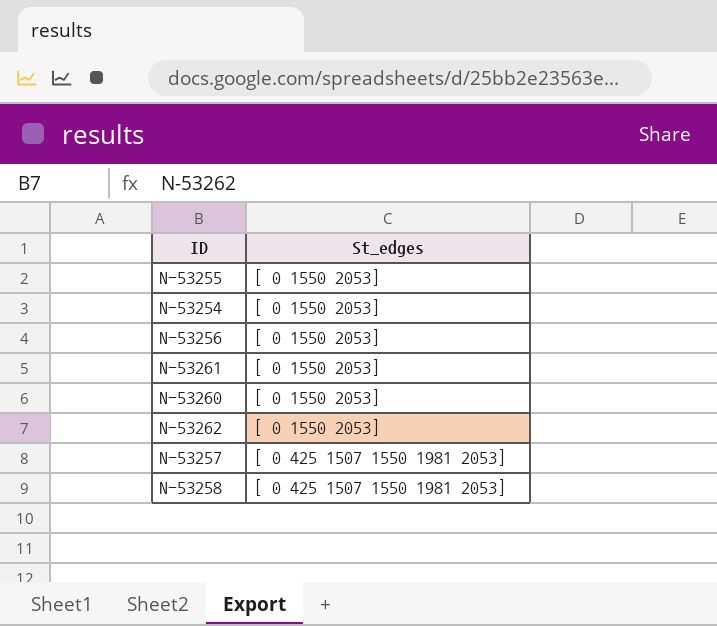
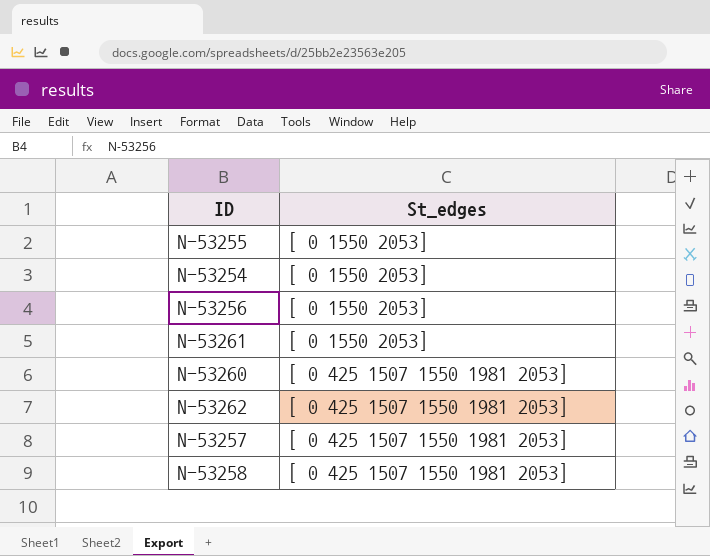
N-53260 | St_edges: [ 0 1550 2053] -> [ 0 425 1507 1550 1981 2053]
N-53262 | St_edges: [ 0 1550 2053] -> [ 0 425 1507 1550 1981 2053]

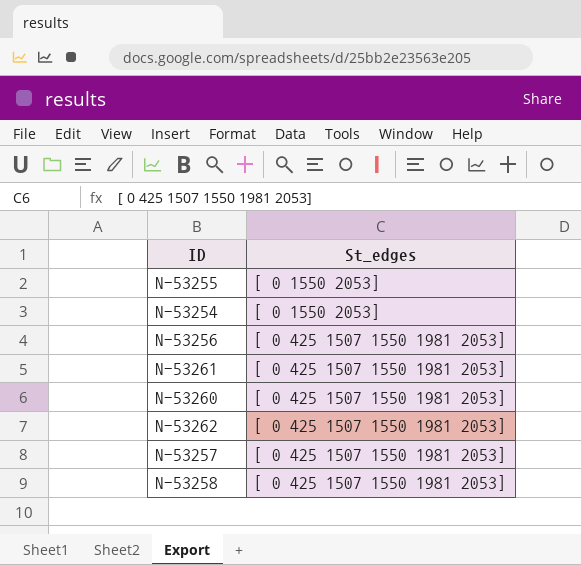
N-53256 | St_edges: [ 0 1550 2053] -> [ 0 425 1507 1550 1981 2053]
N-53261 | St_edges: [ 0 1550 2053] -> [ 0 425 1507 1550 1981 2053]

